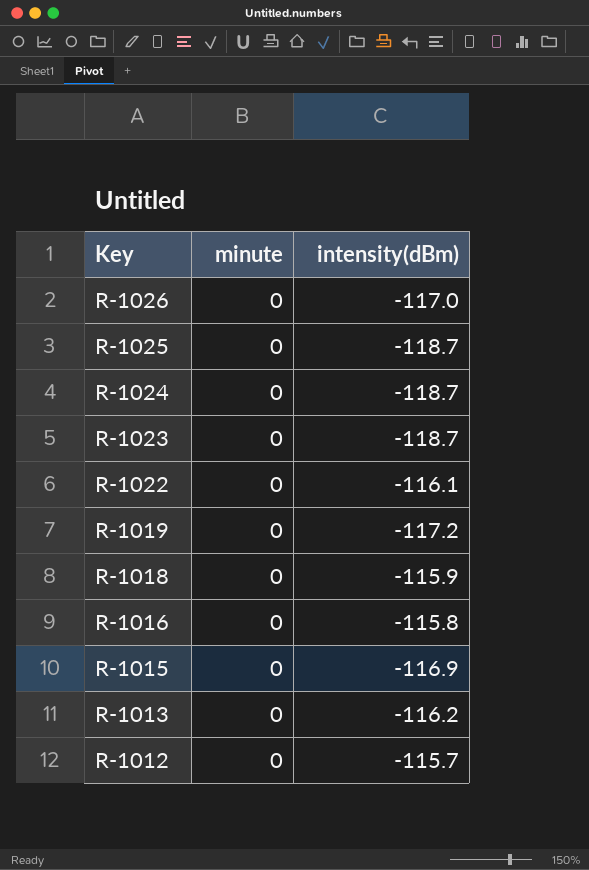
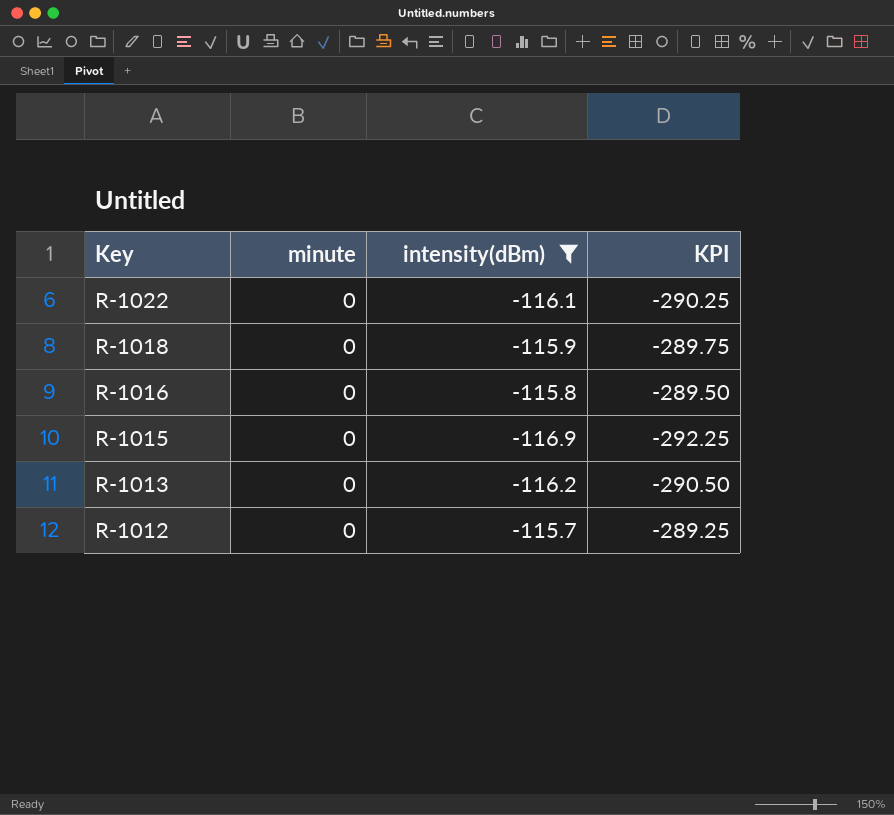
filter: none -> intensity(dBm) >= -116.9
column KPI | formula: none -> [intensity(dBm)] * 2.5

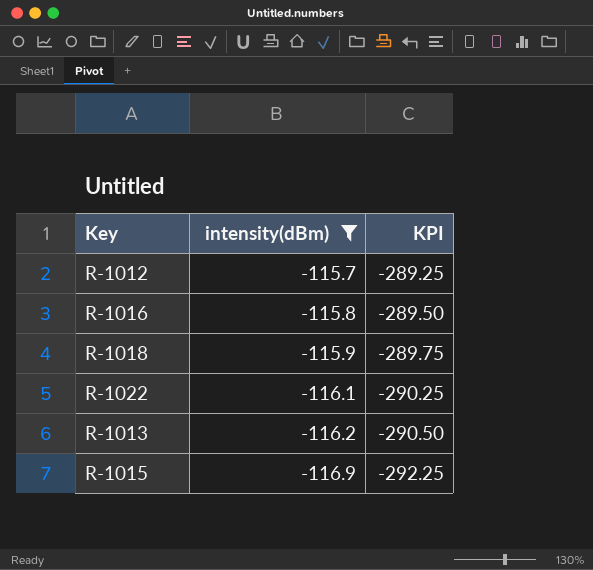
row order: Key descending -> intensity(dBm) descending
column minute | position: 2 -> none

